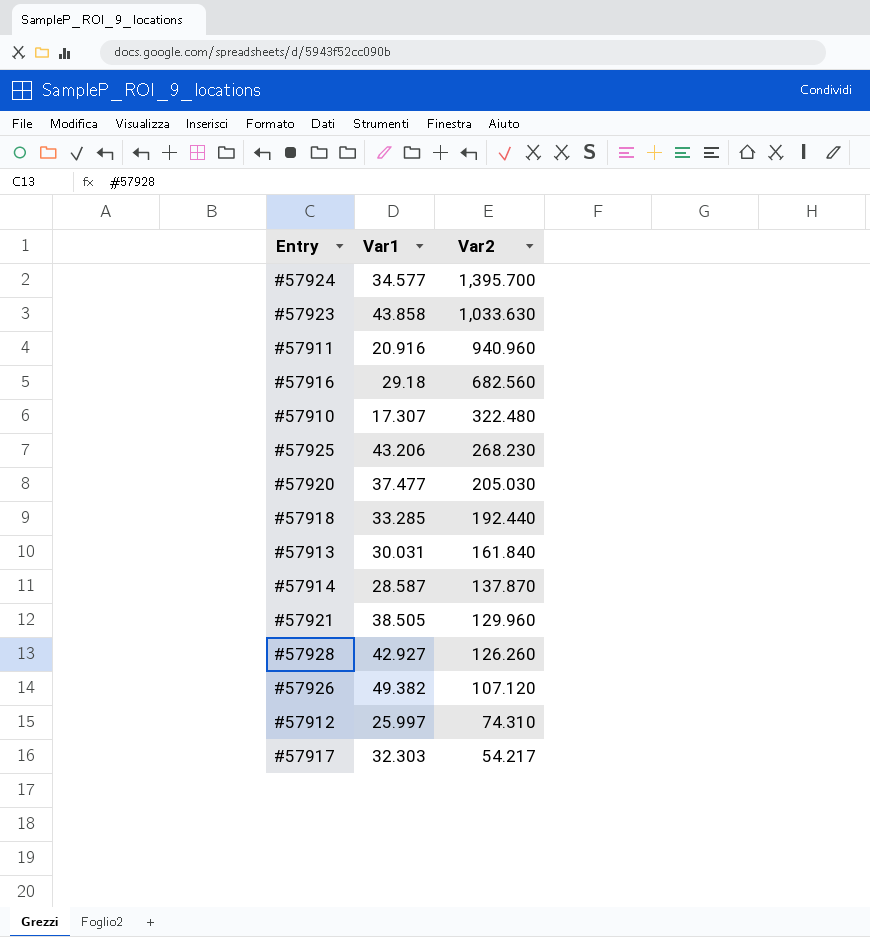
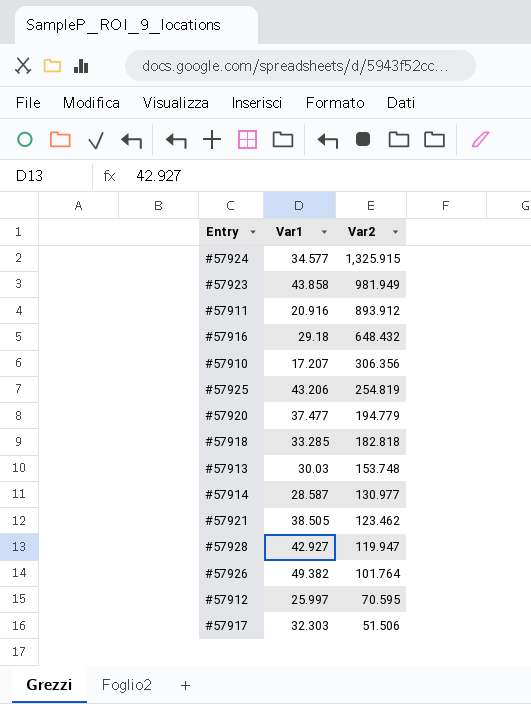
#57924 | Var2: 1,395.700 -> 1,325.915
#57923 | Var2: 1,033.630 -> 981.949
#57911 | Var2: 940.960 -> 893.912
#57916 | Var2: 682.560 -> 648.432
#57910 | Var1: 17.307 -> 17.207
#57910 | Var2: 322.480 -> 306.356
#57925 | Var2: 268.230 -> 254.819
#57920 | Var2: 205.030 -> 194.779
#57918 | Var2: 192.440 -> 182.818
#57913 | Var1: 30.031 -> 30.03
#57913 | Var2: 161.840 -> 153.748
#57914 | Var2: 137.870 -> 130.977
#57921 | Var2: 129.960 -> 123.462
#57928 | Var2: 126.260 -> 119.947
#57926 | Var2: 107.120 -> 101.764
#57912 | Var2: 74.310 -> 70.595
#57917 | Var2: 54.217 -> 51.506

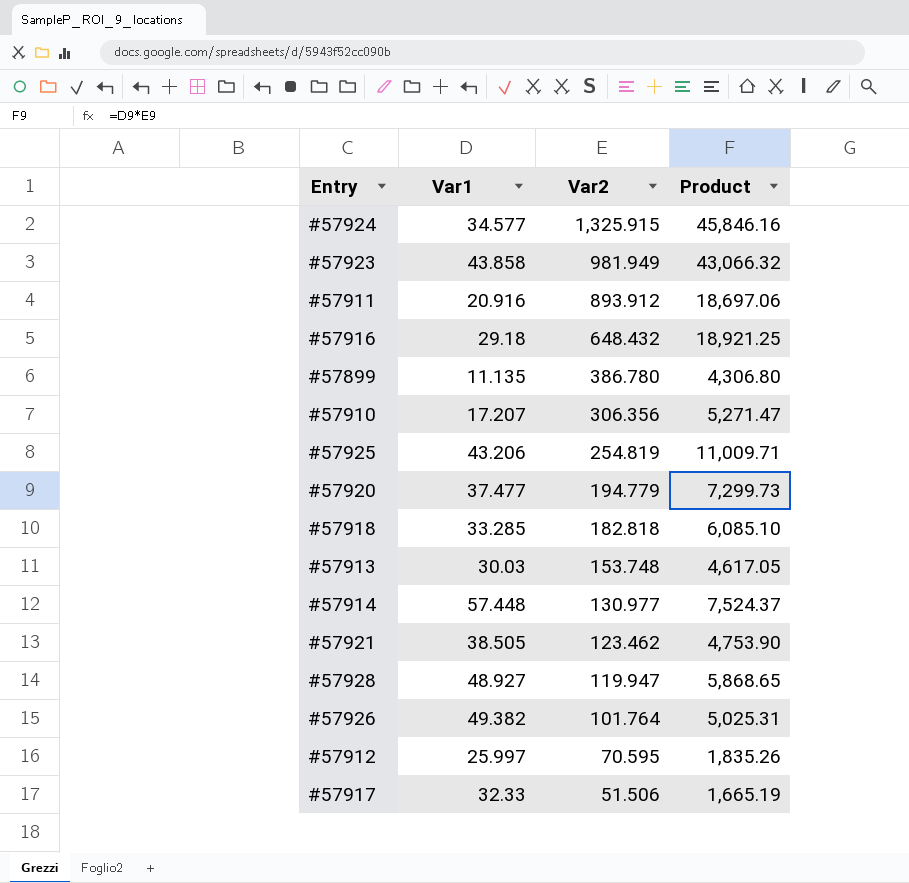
column Product | formula: none -> [Var1] * [Var2]
row #57899: none -> 11.135 | 386.780 | 4,306.80
#57914 | Var1: 28.587 -> 57.448
#57928 | Var1: 42.927 -> 48.927
#57917 | Var1: 32.303 -> 32.33

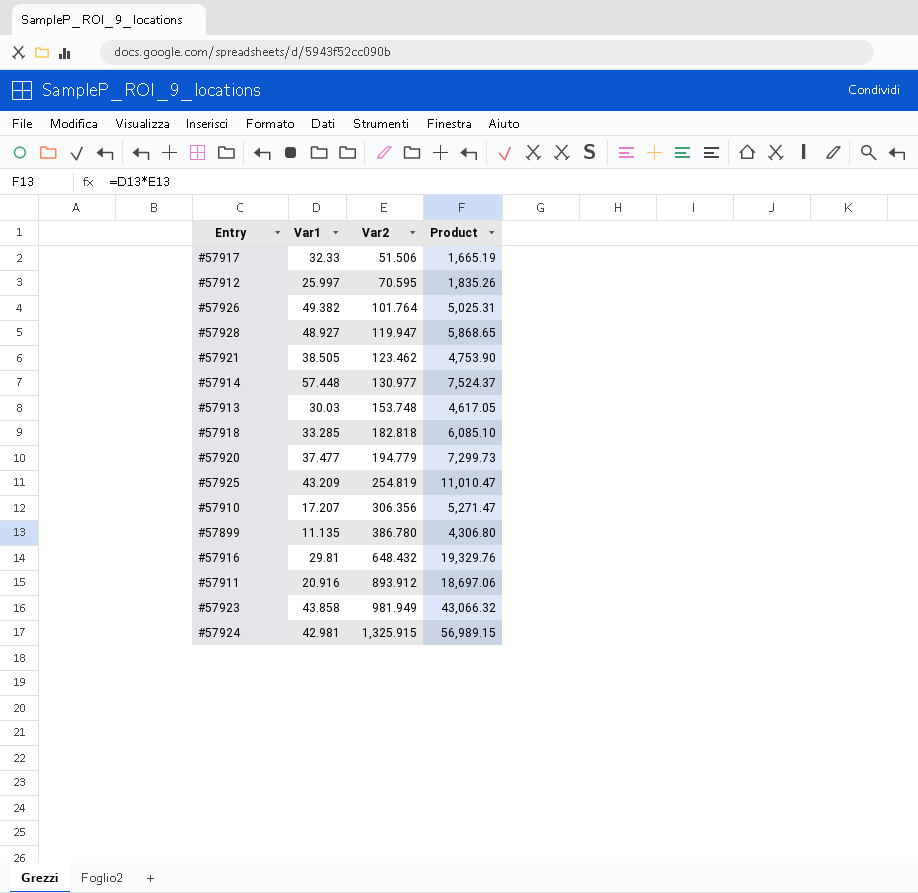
row order: Var2 descending -> Var2 ascending
#57925 | Var1: 43.206 -> 43.209
#57925 | Product: 11,009.71 -> 11,010.47
#57916 | Var1: 29.18 -> 29.81
#57916 | Product: 18,921.25 -> 19,329.76
#57924 | Var1: 34.577 -> 42.981
#57924 | Product: 45,846.16 -> 56,989.15

